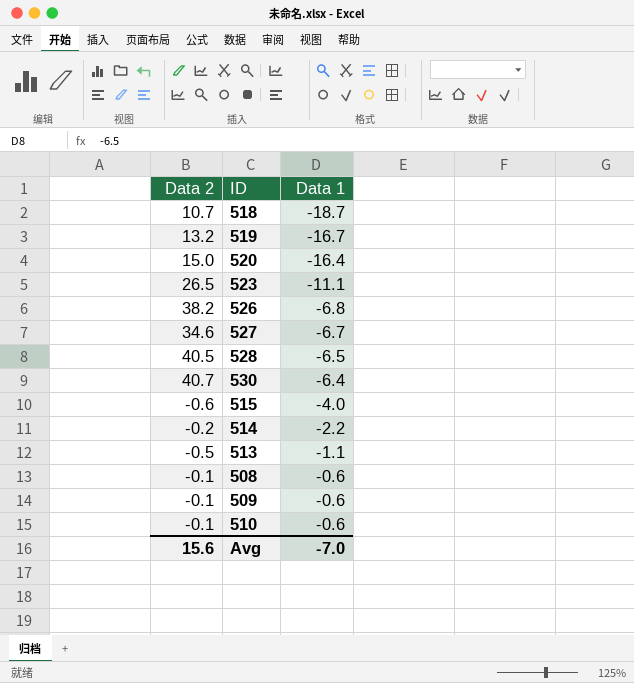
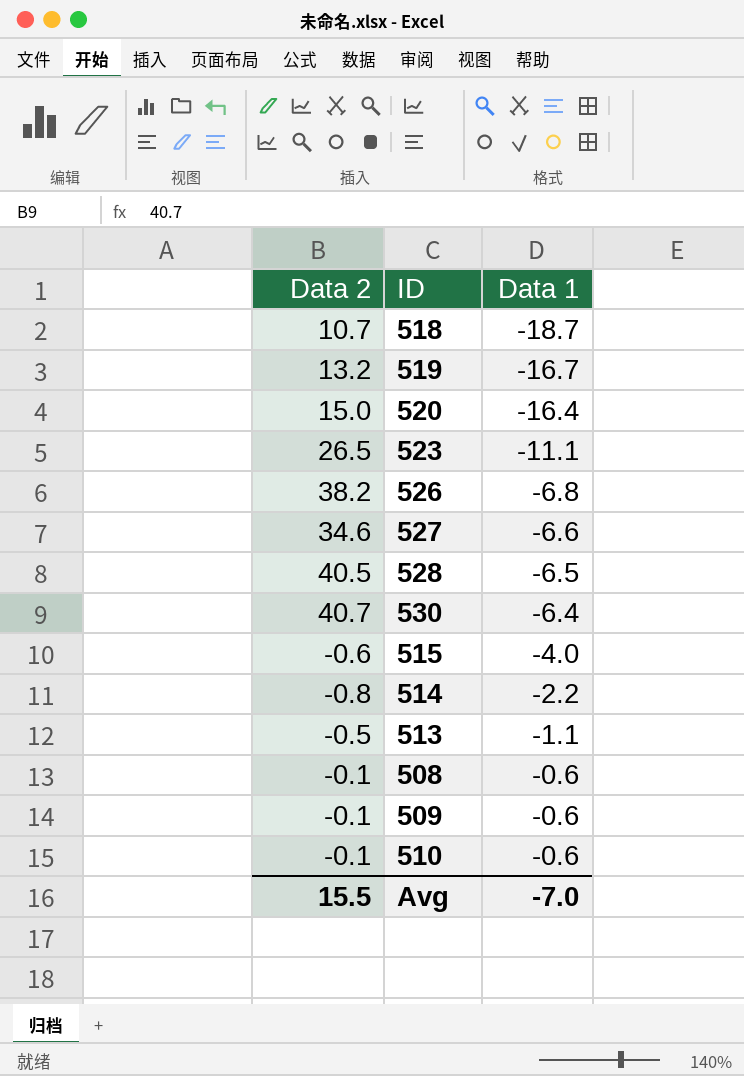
527 | Data 1: -6.7 -> -6.6
514 | Data 2: -0.2 -> -0.8
Avg | Data 2: 15.6 -> 15.5

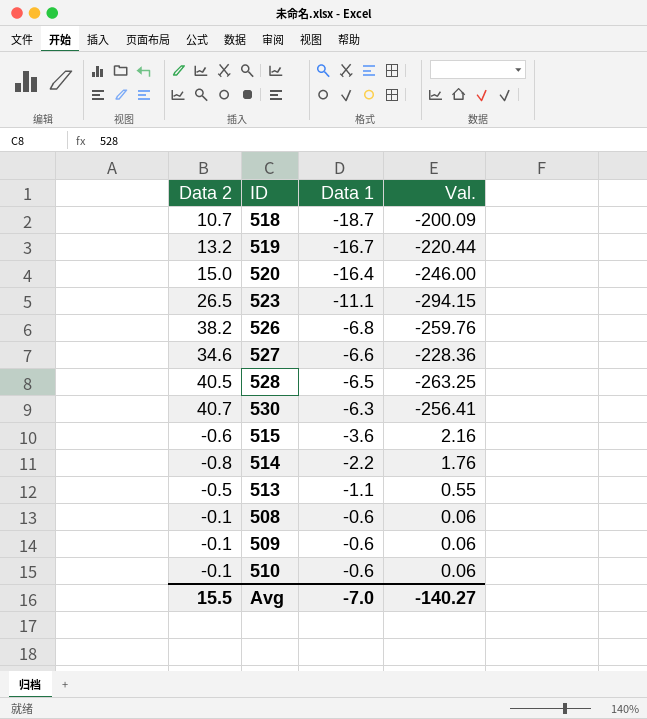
column Val. | formula: none -> [Data 2] * [Data 1]
530 | Data 1: -6.4 -> -6.3
515 | Data 1: -4.0 -> -3.6

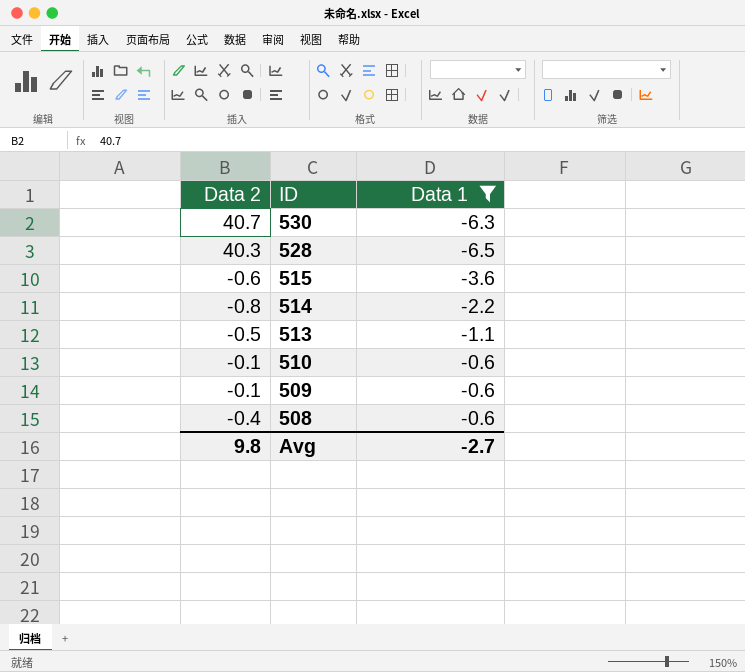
filter: none -> Data 1 >= -6.5
row order: Data 1 ascending -> ID descending
column Val. | formula: [Data 2] * [Data 1] -> none
528 | Data 2: 40.5 -> 40.3
508 | Data 2: -0.1 -> -0.4
Avg | Data 2: 15.5 -> 9.8
Avg | Data 1: -7.0 -> -2.7

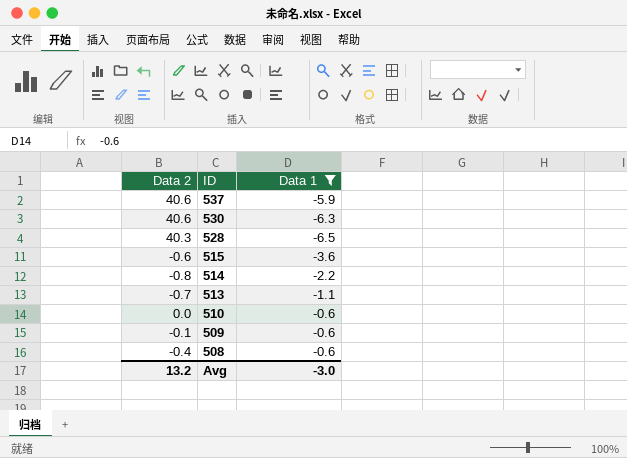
row 537: none -> 40.6 | -5.9
530 | Data 2: 40.7 -> 40.6
513 | Data 2: -0.5 -> -0.7
510 | Data 2: -0.1 -> 0.0
Avg | Data 2: 9.8 -> 13.2
Avg | Data 1: -2.7 -> -3.0

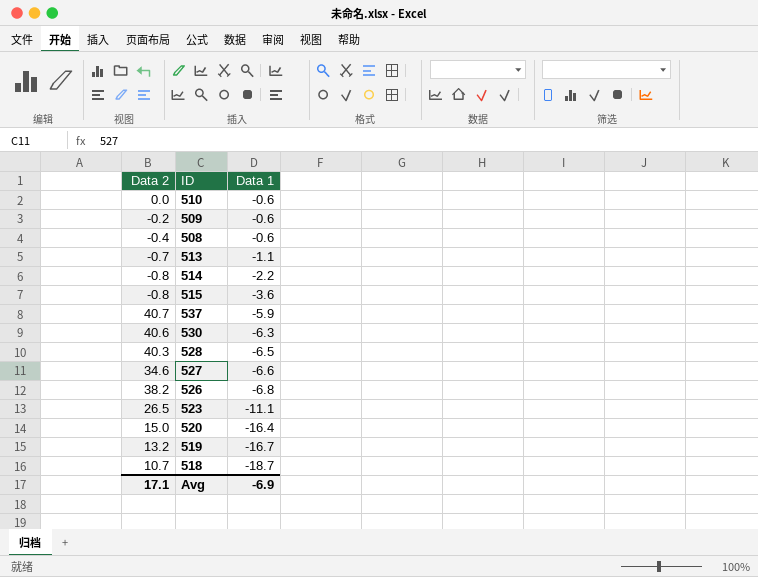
filter: Data 1 >= -6.5 -> none
row order: ID descending -> Data 1 descending
509 | Data 2: -0.1 -> -0.2
515 | Data 2: -0.6 -> -0.8
537 | Data 2: 40.6 -> 40.7
Avg | Data 2: 13.2 -> 17.1
Avg | Data 1: -3.0 -> -6.9

